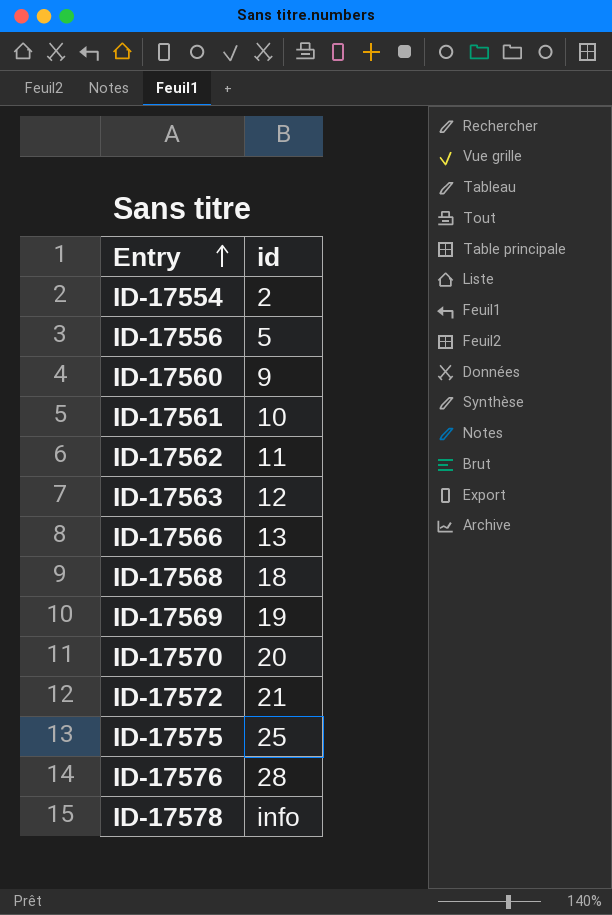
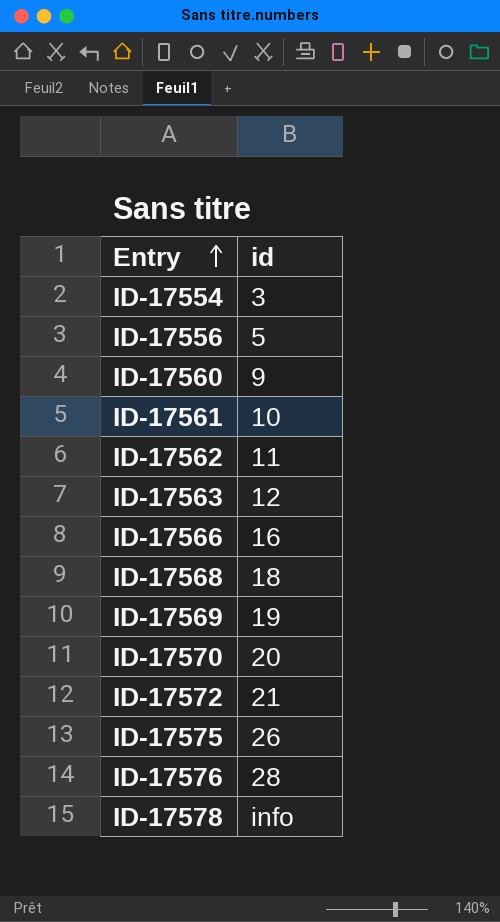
ID-17554 | id: 2 -> 3
ID-17566 | id: 13 -> 16
ID-17575 | id: 25 -> 26

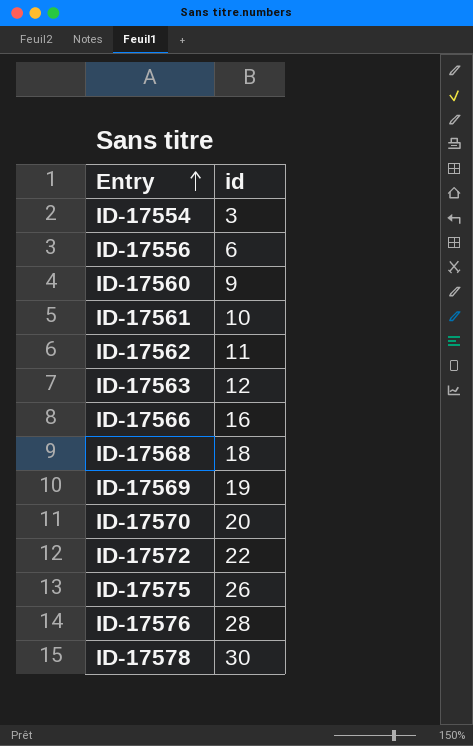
ID-17556 | id: 5 -> 6
ID-17572 | id: 21 -> 22
ID-17578 | id: info -> 30

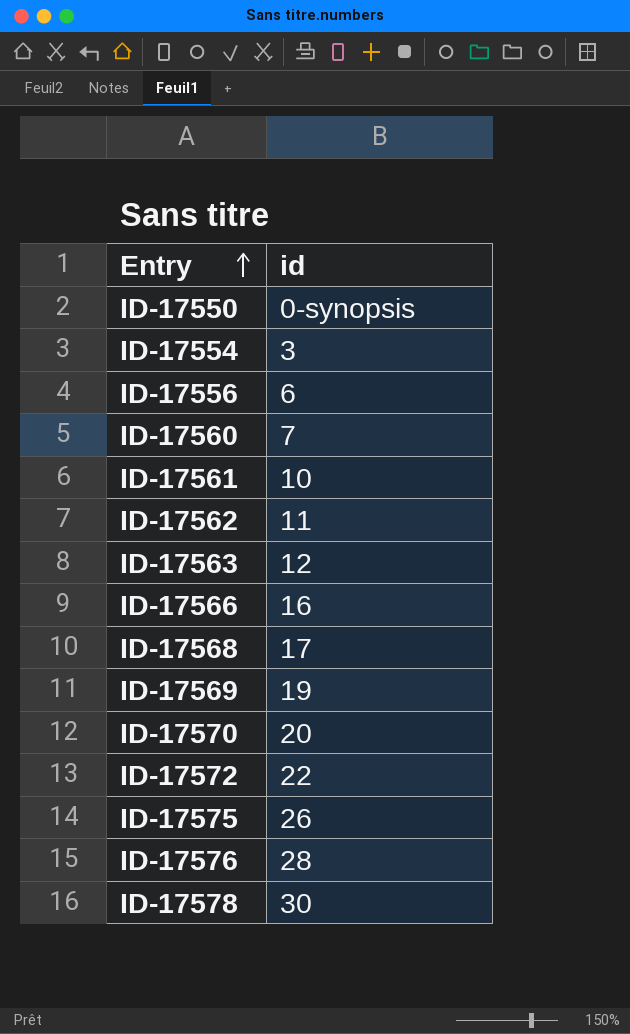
row ID-17550: none -> 0-synopsis
ID-17560 | id: 9 -> 7
ID-17568 | id: 18 -> 17

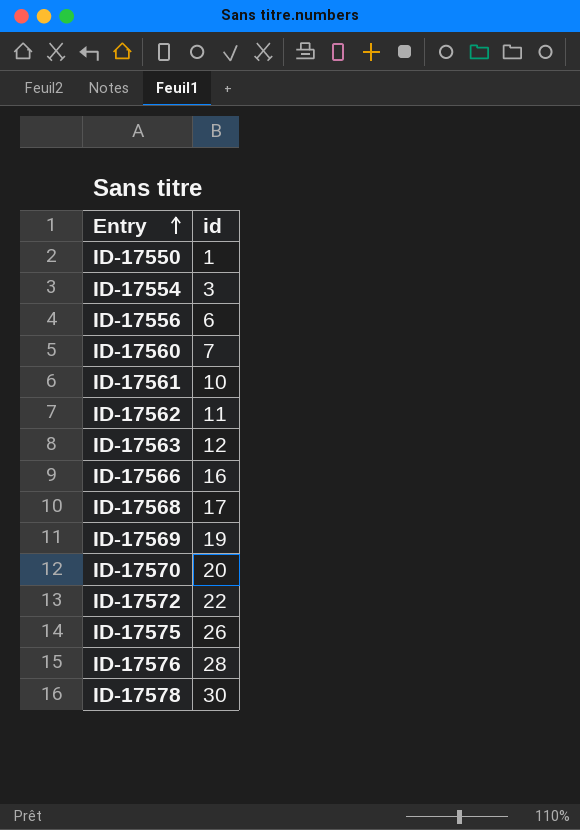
ID-17550 | id: 0-synopsis -> 1

